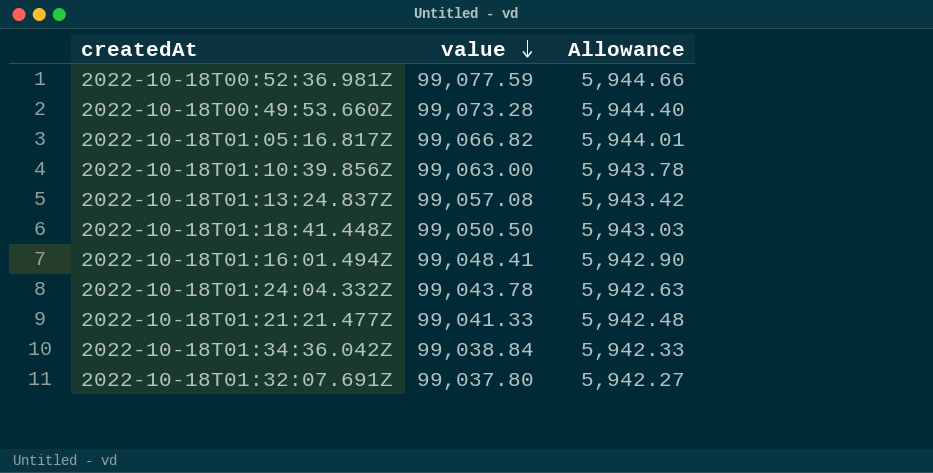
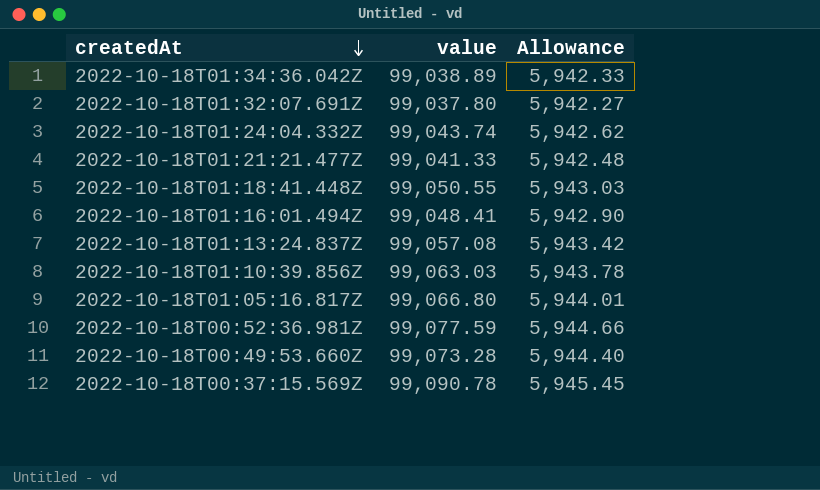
row order: value descending -> createdAt descending
2022-10-18T01:34:36.042Z | value: 99,038.84 -> 99,038.89
2022-10-18T01:24:04.332Z | value: 99,043.78 -> 99,043.74
2022-10-18T01:24:04.332Z | Allowance: 5,942.63 -> 5,942.62
2022-10-18T01:18:41.448Z | value: 99,050.50 -> 99,050.55
2022-10-18T01:10:39.856Z | value: 99,063.00 -> 99,063.03
2022-10-18T01:05:16.817Z | value: 99,066.82 -> 99,066.80
row 2022-10-18T00:37:15.569Z: none -> 99,090.78 | 5,945.45

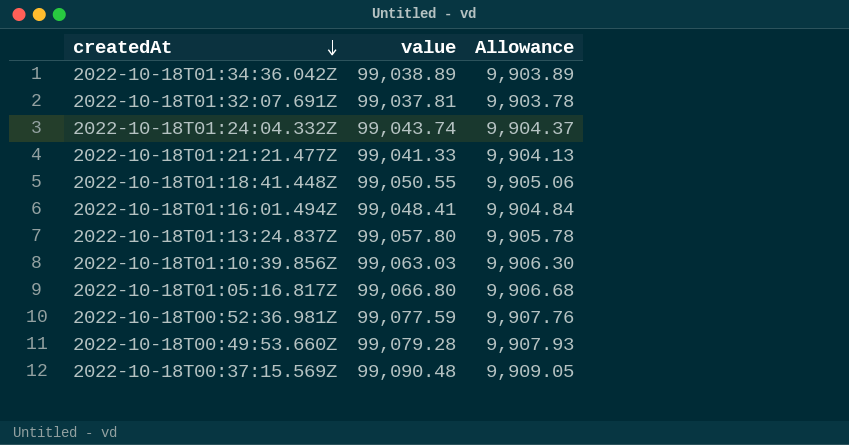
column Allowance | formula: [value] * 0.06 -> [value] * 0.1
2022-10-18T01:32:07.691Z | value: 99,037.80 -> 99,037.81
2022-10-18T01:13:24.837Z | value: 99,057.08 -> 99,057.80
2022-10-18T00:49:53.660Z | value: 99,073.28 -> 99,079.28
2022-10-18T00:37:15.569Z | value: 99,090.78 -> 99,090.48

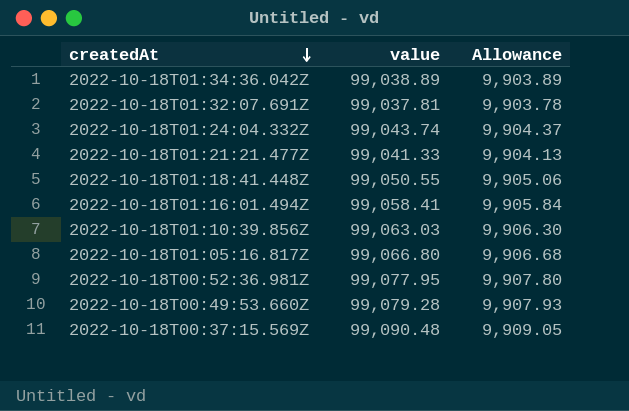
row 2022-10-18T01:13:24.837Z: 99,057.80 | 9,905.78 -> none
2022-10-18T01:16:01.494Z | value: 99,048.41 -> 99,058.41
2022-10-18T01:16:01.494Z | Allowance: 9,904.84 -> 9,905.84
2022-10-18T00:52:36.981Z | value: 99,077.59 -> 99,077.95
2022-10-18T00:52:36.981Z | Allowance: 9,907.76 -> 9,907.80

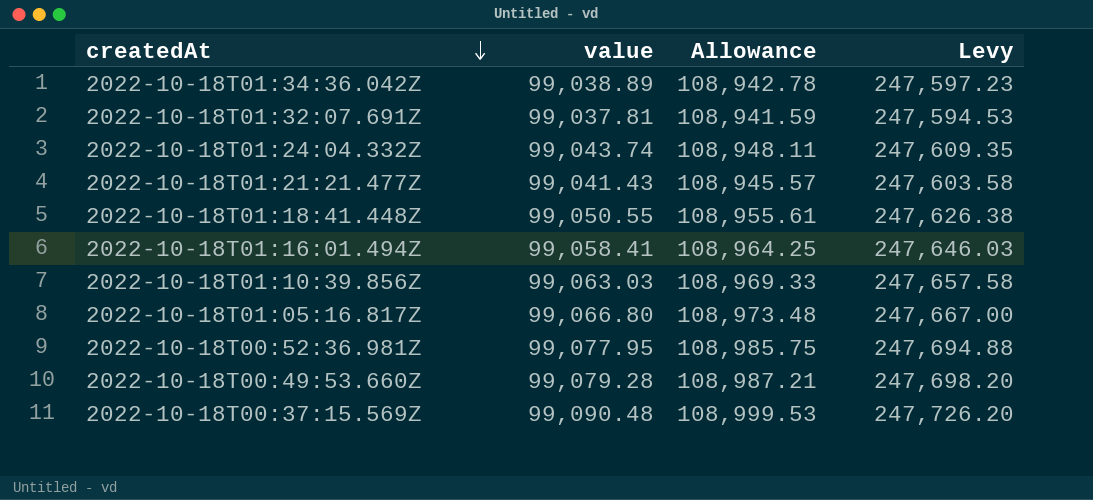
column Allowance | formula: [value] * 0.1 -> [value] * 1.1
column Levy | formula: none -> [value] * 2.5
2022-10-18T01:21:21.477Z | value: 99,041.33 -> 99,041.43

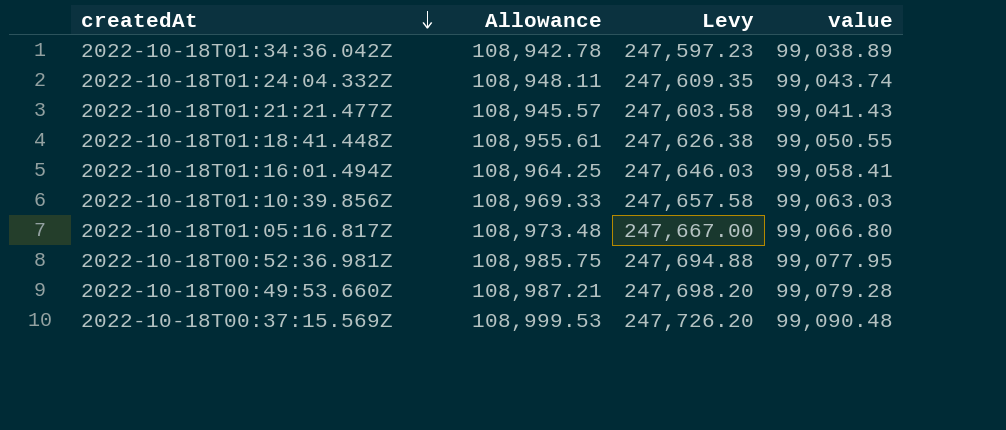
column value | position: 2 -> 4
row 2022-10-18T01:32:07.691Z: 99,037.81 | 108,941.59 | 247,594.53 -> none

